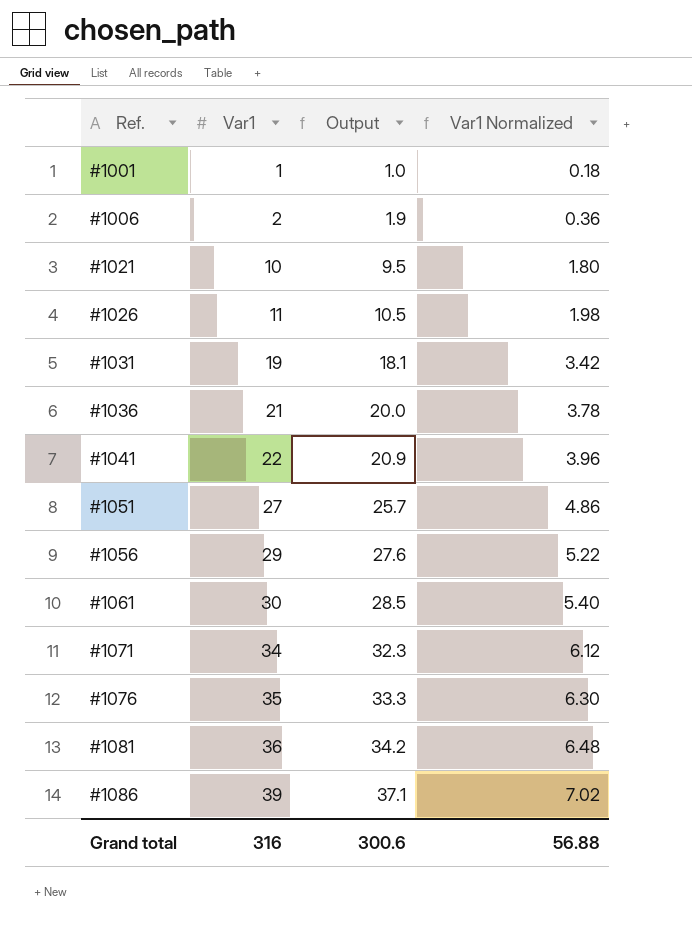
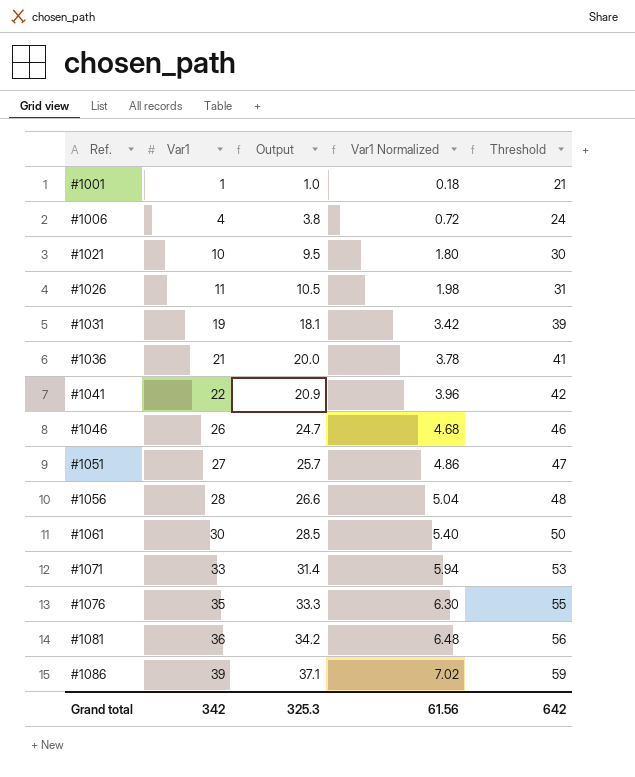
column Threshold | formula: none -> [Var1] + 20
#1006 | Var1: 2 -> 4
#1006 | Output: 1.9 -> 3.8
#1006 | Var1 Normalized: 0.36 -> 0.72
row #1046: none -> 26 | 24.7 | 4.68 | 46
#1056 | Var1: 29 -> 28
#1056 | Output: 27.6 -> 26.6
#1056 | Var1 Normalized: 5.22 -> 5.04
#1071 | Var1: 34 -> 33
#1071 | Output: 32.3 -> 31.4
#1071 | Var1 Normalized: 6.12 -> 5.94
Grand total | Var1: 316 -> 342
Grand total | Output: 300.6 -> 325.3
Grand total | Var1 Normalized: 56.88 -> 61.56

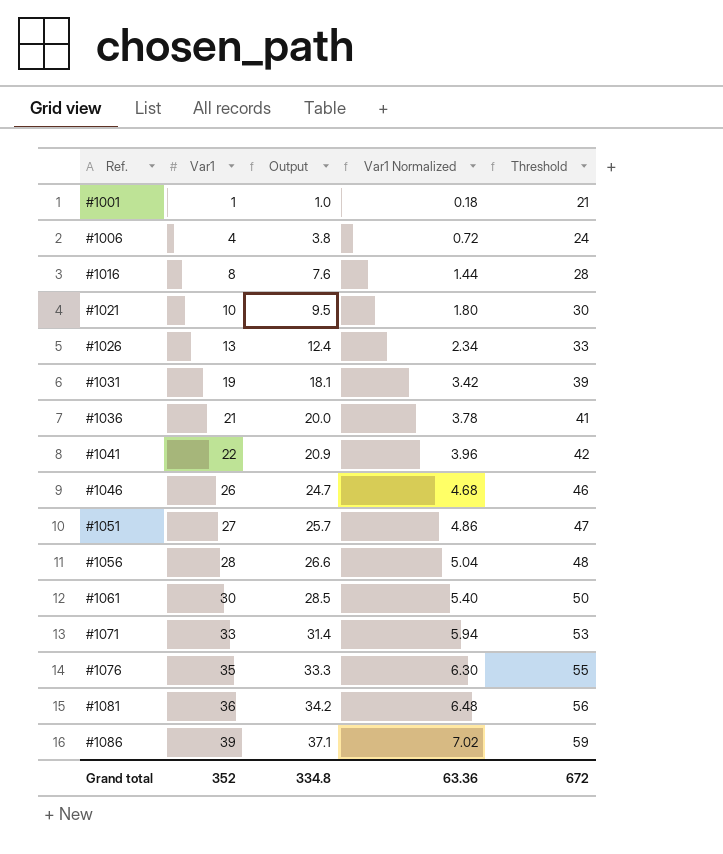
row #1016: none -> 8 | 7.6 | 1.44 | 28
#1026 | Var1: 11 -> 13
#1026 | Output: 10.5 -> 12.4
#1026 | Var1 Normalized: 1.98 -> 2.34
#1026 | Threshold: 31 -> 33
Grand total | Var1: 342 -> 352
Grand total | Output: 325.3 -> 334.8
Grand total | Var1 Normalized: 61.56 -> 63.36
Grand total | Threshold: 642 -> 672

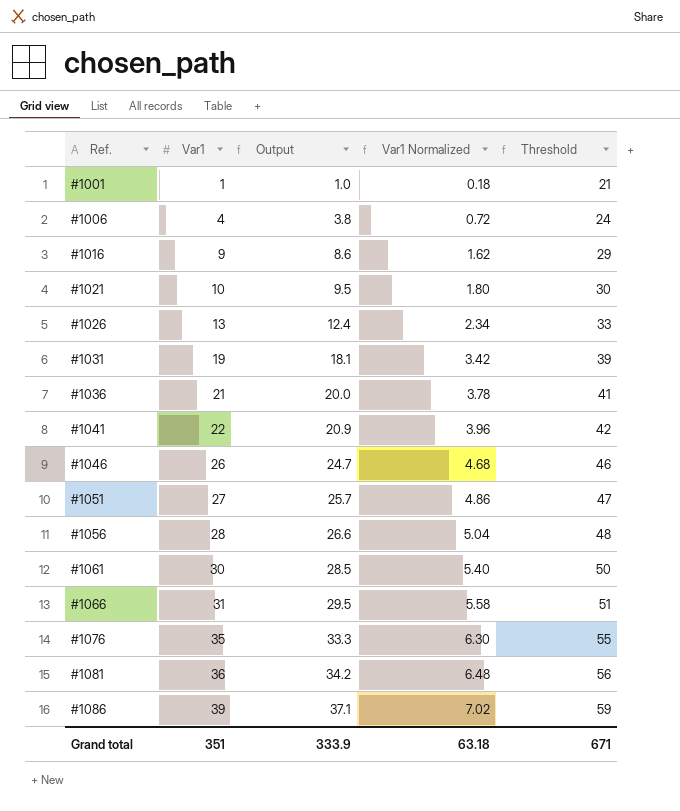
row #1071: 33 | 31.4 | 5.94 | 53 -> none
#1016 | Var1: 8 -> 9
#1016 | Output: 7.6 -> 8.6
#1016 | Var1 Normalized: 1.44 -> 1.62
#1016 | Threshold: 28 -> 29
row #1066: none -> 31 | 29.5 | 5.58 | 51
Grand total | Var1: 352 -> 351
Grand total | Output: 334.8 -> 333.9
Grand total | Var1 Normalized: 63.36 -> 63.18
Grand total | Threshold: 672 -> 671

